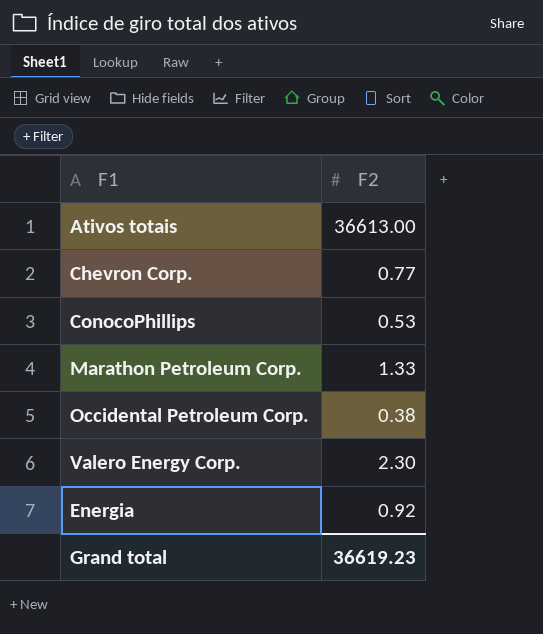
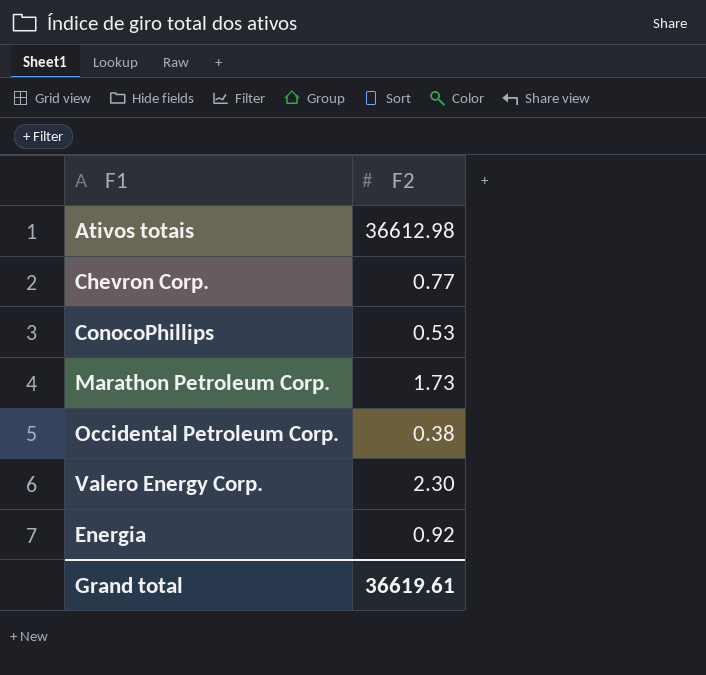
Ativos totais | F2: 36613.00 -> 36612.98
Marathon Petroleum Corp. | F2: 1.33 -> 1.73
Grand total | F2: 36619.23 -> 36619.61

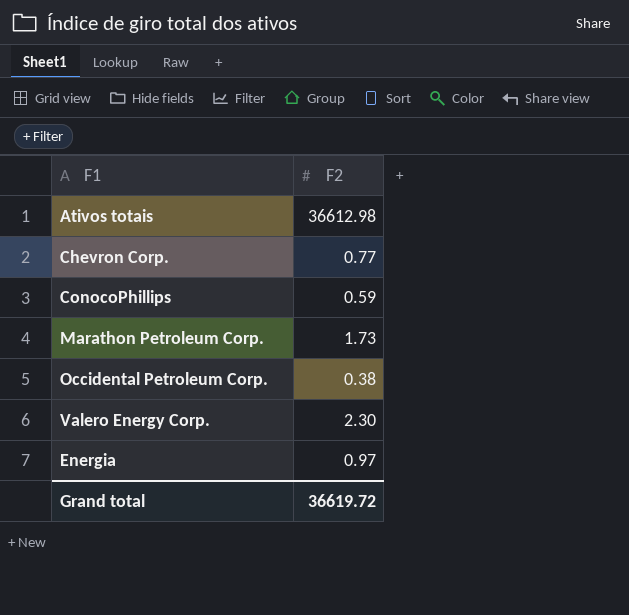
ConocoPhillips | F2: 0.53 -> 0.59
Energia | F2: 0.92 -> 0.97
Grand total | F2: 36619.61 -> 36619.72

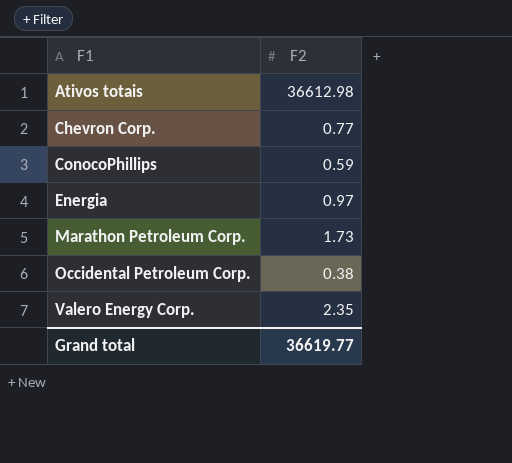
row order: none -> F1 ascending
Valero Energy Corp. | F2: 2.30 -> 2.35
Grand total | F2: 36619.72 -> 36619.77

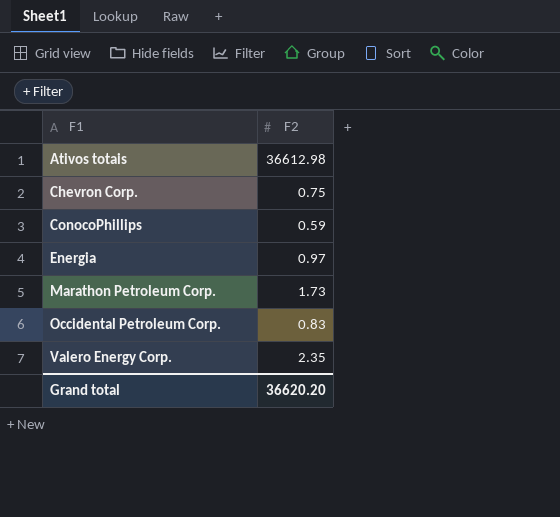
Chevron Corp. | F2: 0.77 -> 0.75
Occidental Petroleum Corp. | F2: 0.38 -> 0.83
Grand total | F2: 36619.77 -> 36620.20

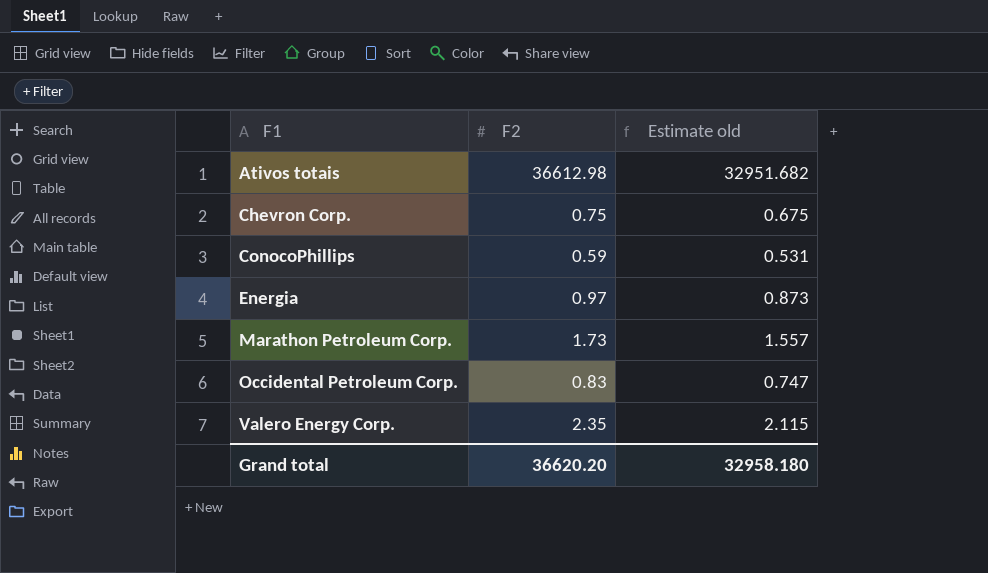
column Estimate old | formula: none -> [F2] * 0.9

